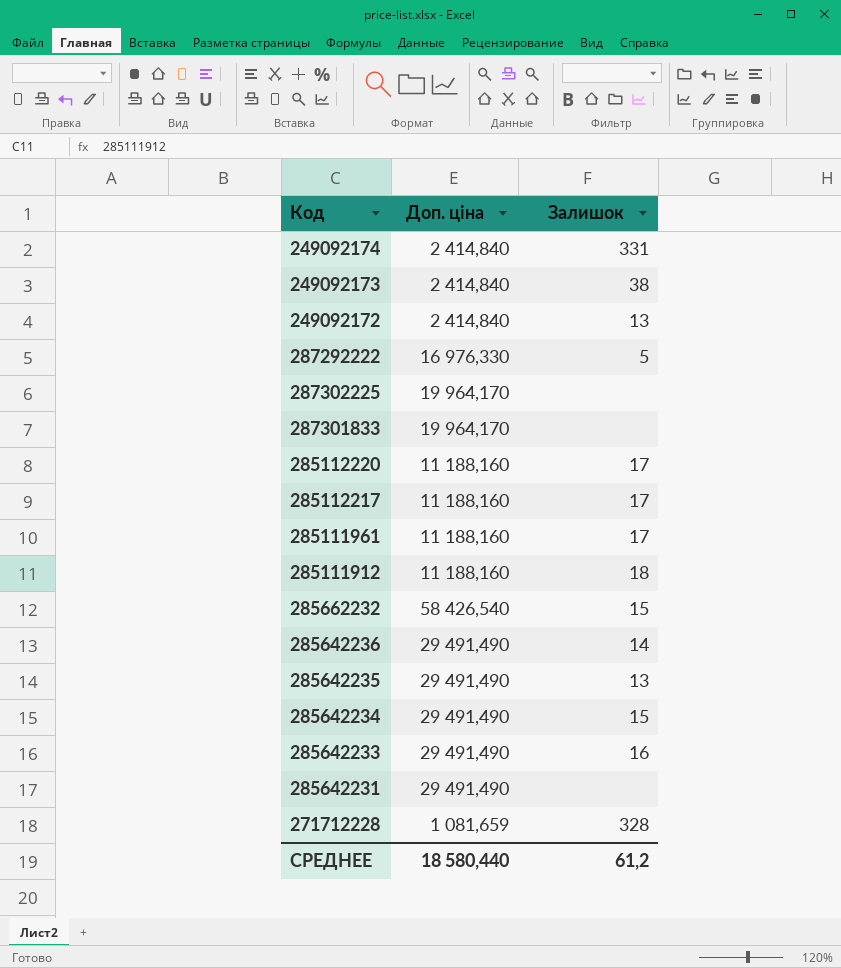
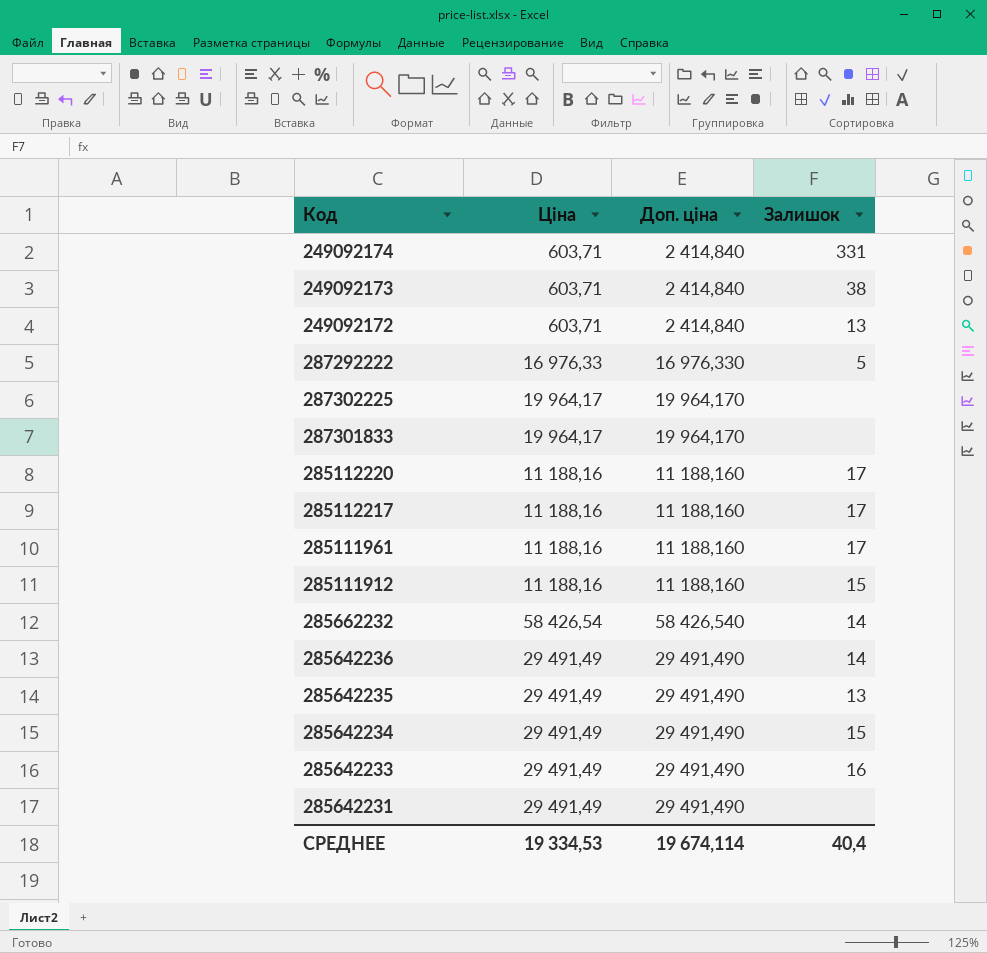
column Ціна | position: none -> 2
row 271712228: 1 081,659 | 328 -> none
285111912 | Залишок: 18 -> 15
285662232 | Залишок: 15 -> 14
СРЕДНЕЕ | Доп. ціна: 18 580,440 -> 19 674,114
СРЕДНЕЕ | Залишок: 61,2 -> 40,4

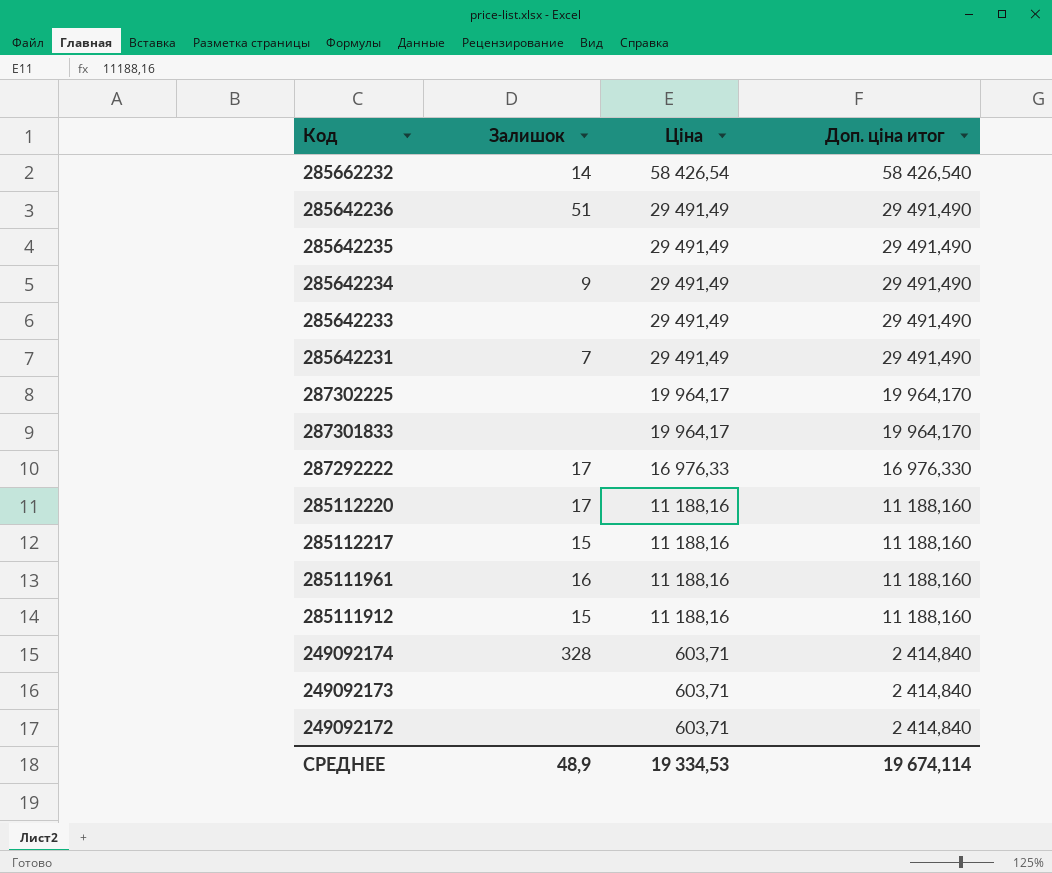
row order: none -> Ціна descending
column Залишок | position: 4 -> 2
column name: Доп. ціна -> Доп. ціна итог
285642236 | Залишок: 14 -> 51
285642235 | Залишок: 13 -> none
285642234 | Залишок: 15 -> 9
285642233 | Залишок: 16 -> none
285642231 | Залишок: none -> 7
287292222 | Залишок: 5 -> 17
285112217 | Залишок: 17 -> 15
285111961 | Залишок: 17 -> 16
249092174 | Залишок: 331 -> 328
249092173 | Залишок: 38 -> none
249092172 | Залишок: 13 -> none
СРЕДНЕЕ | Залишок: 40,4 -> 48,9

